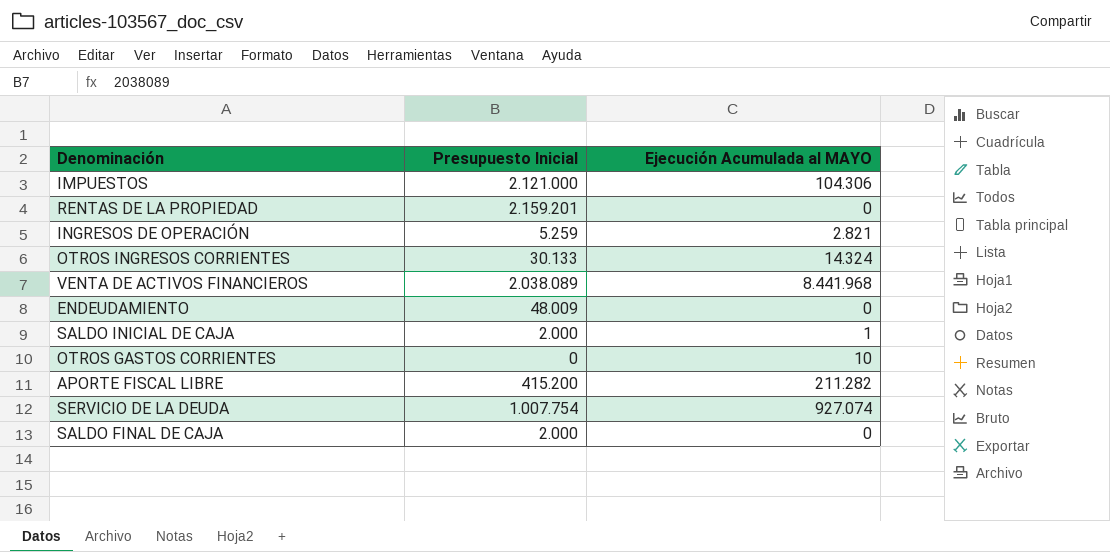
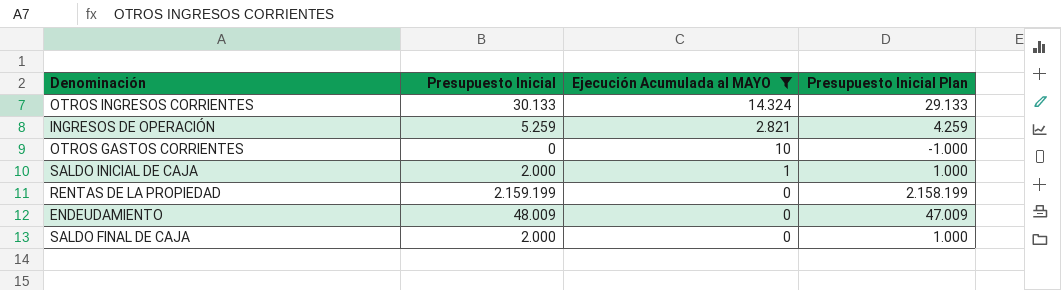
filter: none -> Ejecución Acumulada al MAYO <= 14.324
row order: none -> Ejecución Acumulada al MAYO descending
column Presupuesto Inicial Plan | formula: none -> [Presupuesto Inicial] - 1000
RENTAS DE LA PROPIEDAD | Presupuesto Inicial: 2.159.201 -> 2.159.199

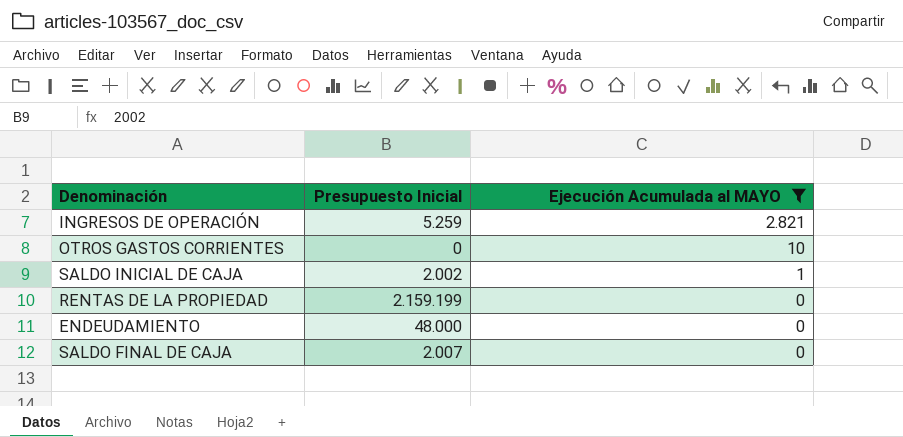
column Presupuesto Inicial Plan | formula: [Presupuesto Inicial] - 1000 -> none
row OTROS INGRESOS CORRIENTES: 30.133 | 14.324 | 29.133 -> none
SALDO INICIAL DE CAJA | Presupuesto Inicial: 2.000 -> 2.002
ENDEUDAMIENTO | Presupuesto Inicial: 48.009 -> 48.000
SALDO FINAL DE CAJA | Presupuesto Inicial: 2.000 -> 2.007

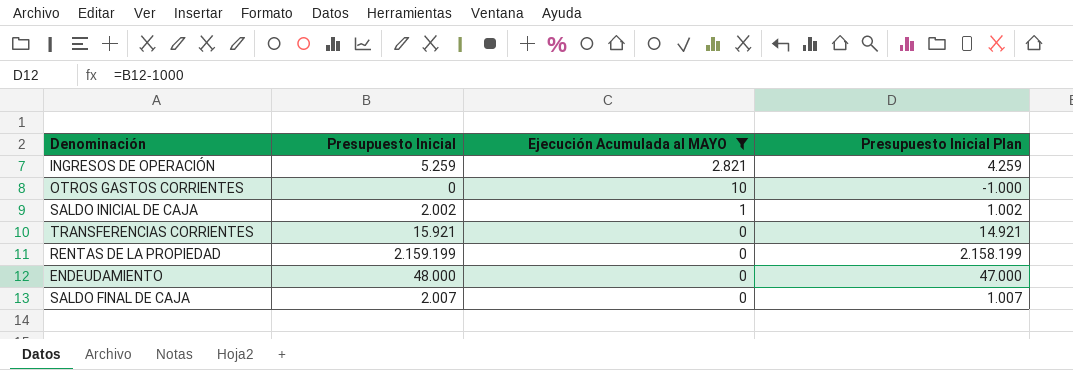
column Presupuesto Inicial Plan | formula: none -> [Presupuesto Inicial] - 1000
row TRANSFERENCIAS CORRIENTES: none -> 15.921 | 0 | 14.921

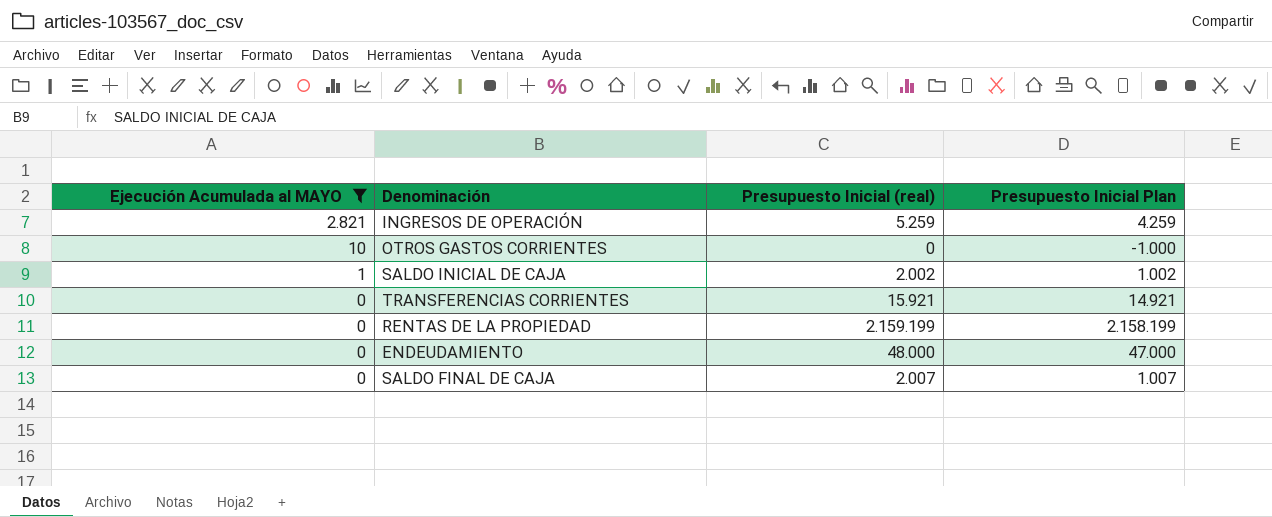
column Ejecución Acumulada al MAYO | position: 3 -> 1
column name: Presupuesto Inicial -> Presupuesto Inicial (real)

